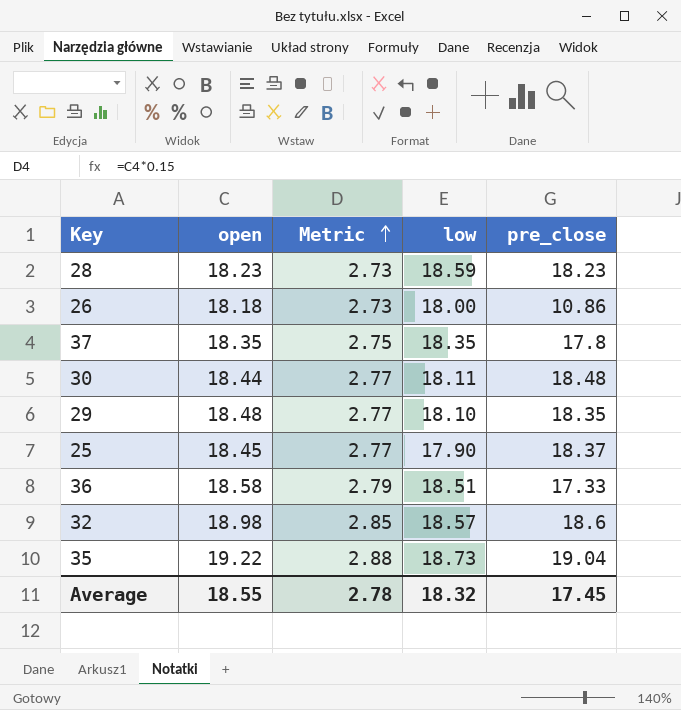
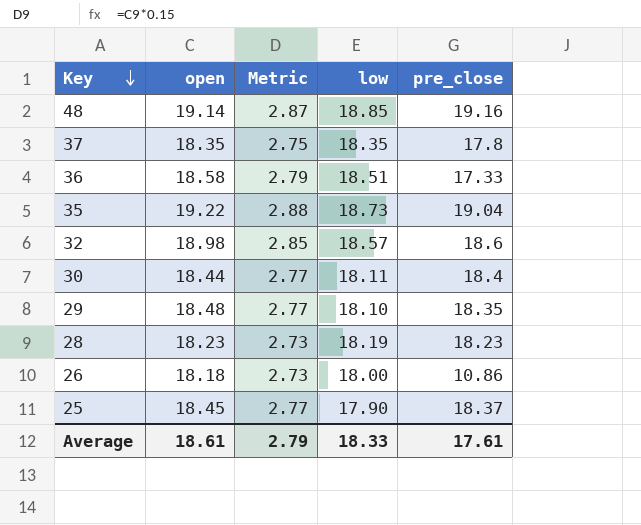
row order: Metric ascending -> Key descending
row 48: none -> 19.14 | 2.87 | 18.85 | 19.16
30 | pre_close: 18.48 -> 18.4
28 | low: 18.59 -> 18.19
Average | open: 18.55 -> 18.61
Average | Metric: 2.78 -> 2.79
Average | low: 18.32 -> 18.33
Average | pre_close: 17.45 -> 17.61

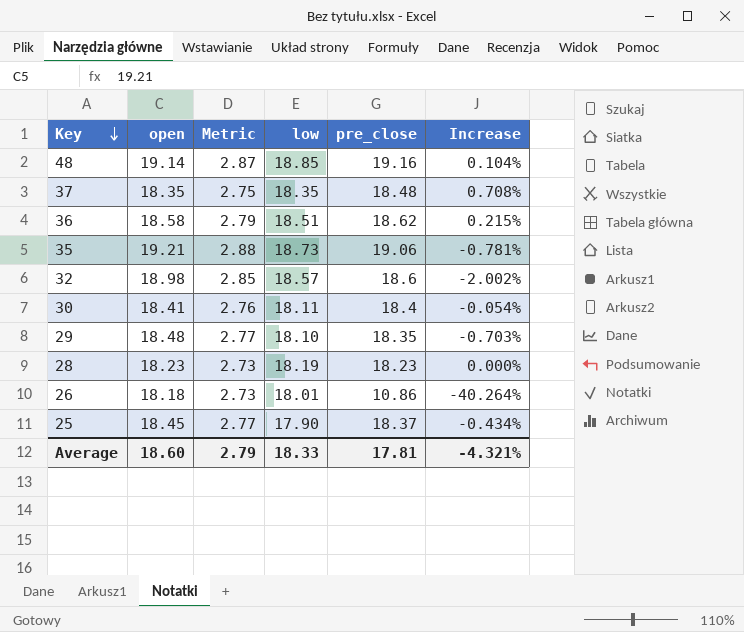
column Increase | formula: none -> ([pre_close] - [open]) / [open]
37 | pre_close: 17.8 -> 18.48
36 | pre_close: 17.33 -> 18.62
35 | open: 19.22 -> 19.21
35 | pre_close: 19.04 -> 19.06
30 | open: 18.44 -> 18.41
30 | Metric: 2.77 -> 2.76
26 | low: 18.00 -> 18.01
Average | open: 18.61 -> 18.60
Average | pre_close: 17.61 -> 17.81

